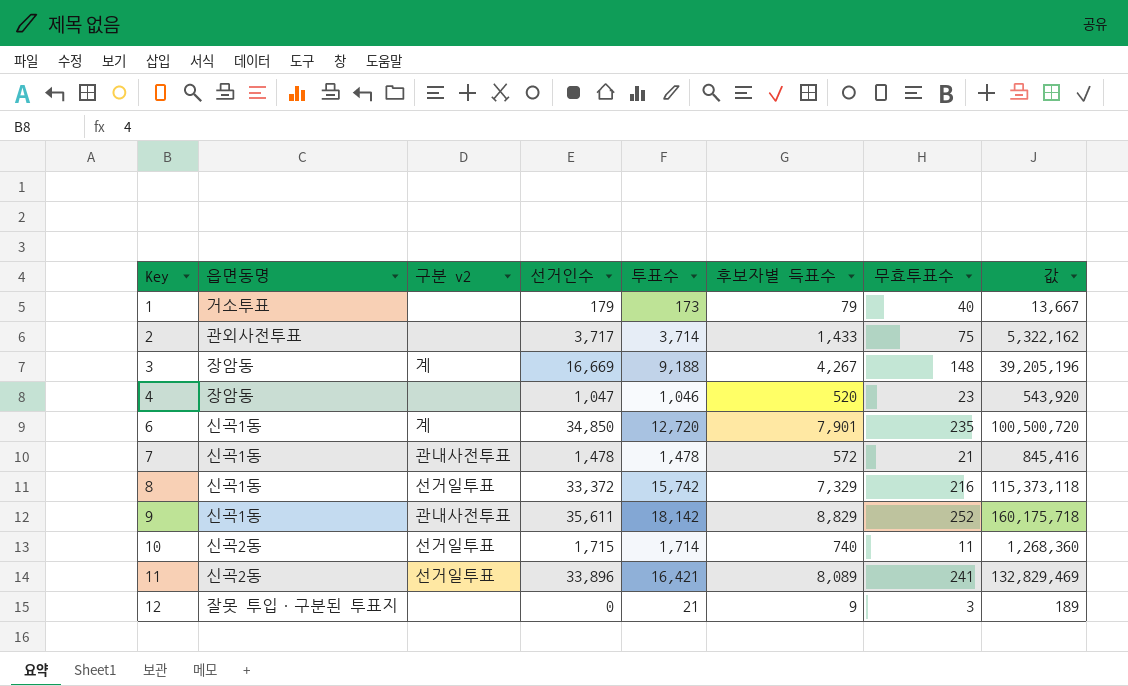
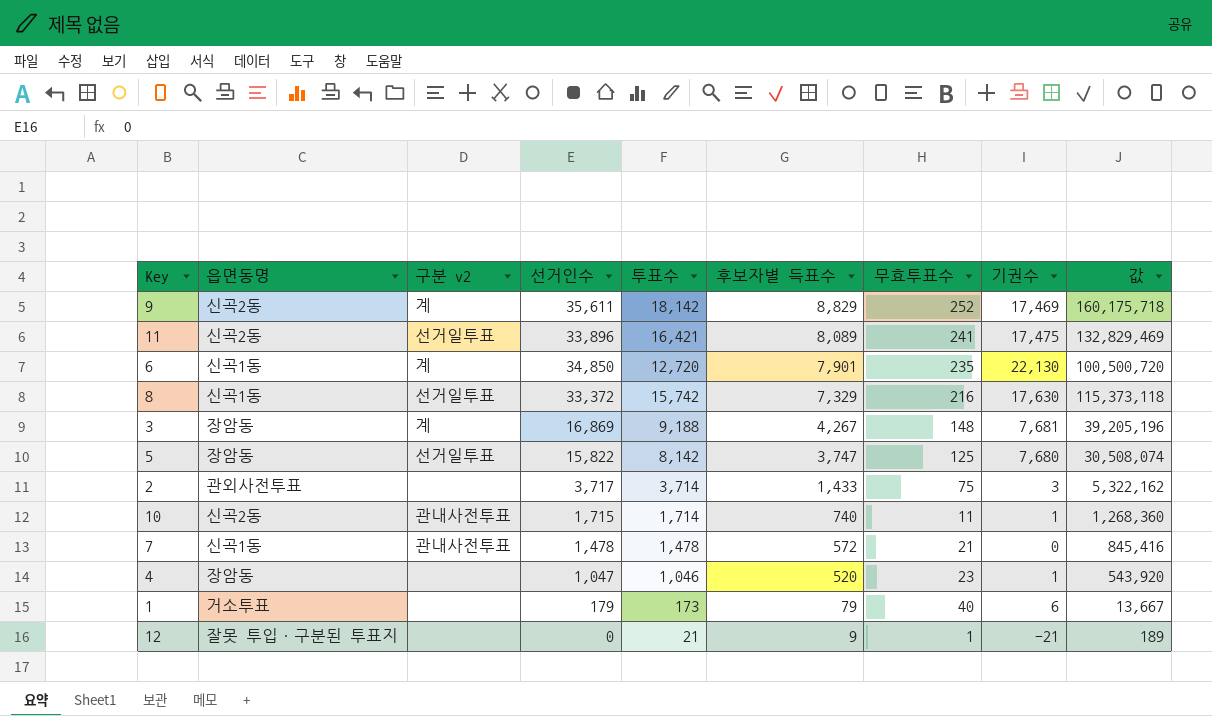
row order: Key ascending -> 후보자별 득표수 descending
column 기권수 | formula: none -> [선거인수] - [투표수]
9 | 읍면동명: 신곡1동 -> 신곡2동
9 | 구분 v2: 관내사전투표 -> 계
3 | 선거인수: 16,669 -> 16,869
row 5: none -> 장암동 | 선거일투표 | 15,822 | 8,142 | 3,747 | 125 | 7,680 | 30,508,074
10 | 구분 v2: 선거일투표 -> 관내사전투표
12 | 무효투표수: 3 -> 1

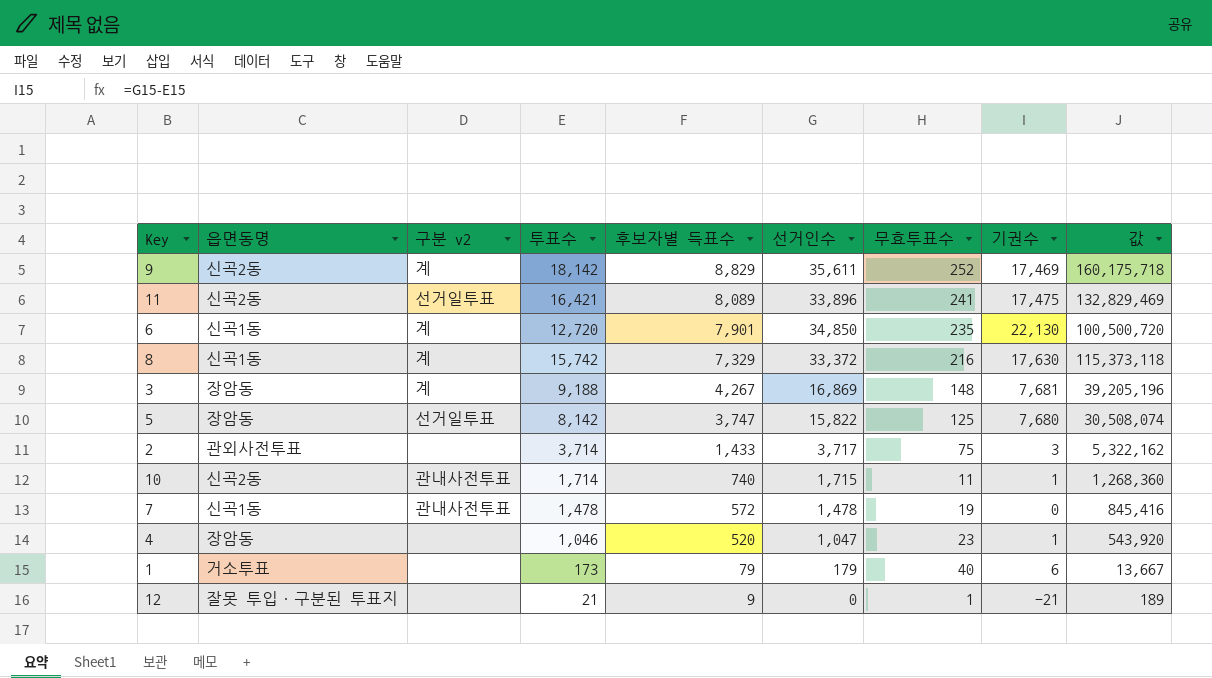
column 선거인수 | position: 4 -> 6
8 | 구분 v2: 선거일투표 -> 계
7 | 무효투표수: 21 -> 19

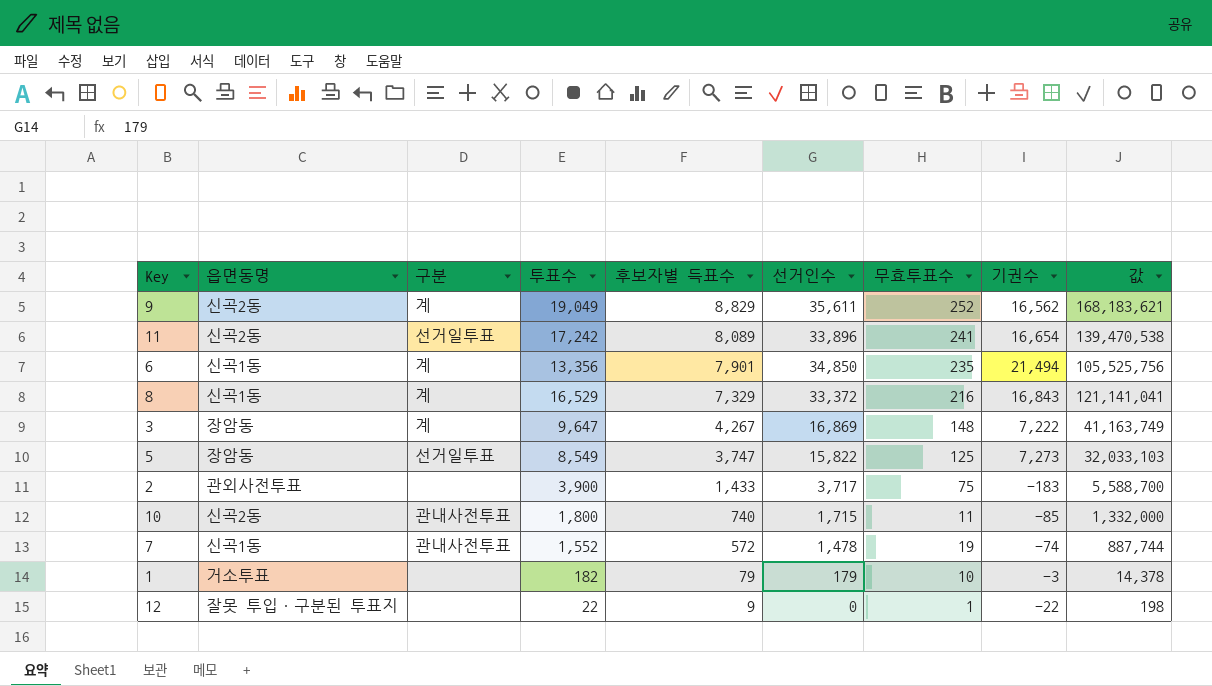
column name: 구분 v2 -> 구분
row 4: 장암동 | none | 1,046 | 520 | 1,047 | 23 | 1 | 543,920 -> none
9 | 투표수: 18,142 -> 19,049
9 | 기권수: 17,469 -> 16,562
9 | 값: 160,175,718 -> 168,183,621
11 | 투표수: 16,421 -> 17,242
11 | 기권수: 17,475 -> 16,654
11 | 값: 132,829,469 -> 139,470,538
6 | 투표수: 12,720 -> 13,356
6 | 기권수: 22,130 -> 21,494
6 | 값: 100,500,720 -> 105,525,756
8 | 투표수: 15,742 -> 16,529
8 | 기권수: 17,630 -> 16,843
8 | 값: 115,373,118 -> 121,141,041
3 | 투표수: 9,188 -> 9,647
3 | 기권수: 7,681 -> 7,222
3 | 값: 39,205,196 -> 41,163,749
5 | 투표수: 8,142 -> 8,549
5 | 기권수: 7,680 -> 7,273
5 | 값: 30,508,074 -> 32,033,103
2 | 투표수: 3,714 -> 3,900
2 | 기권수: 3 -> -183
2 | 값: 5,322,162 -> 5,588,700
10 | 투표수: 1,714 -> 1,800
10 | 기권수: 1 -> -85
10 | 값: 1,268,360 -> 1,332,000
7 | 투표수: 1,478 -> 1,552
7 | 기권수: 0 -> -74
7 | 값: 845,416 -> 887,744
1 | 투표수: 173 -> 182
1 | 무효투표수: 40 -> 10
1 | 기권수: 6 -> -3
1 | 값: 13,667 -> 14,378
12 | 투표수: 21 -> 22
12 | 기권수: -21 -> -22
12 | 값: 189 -> 198

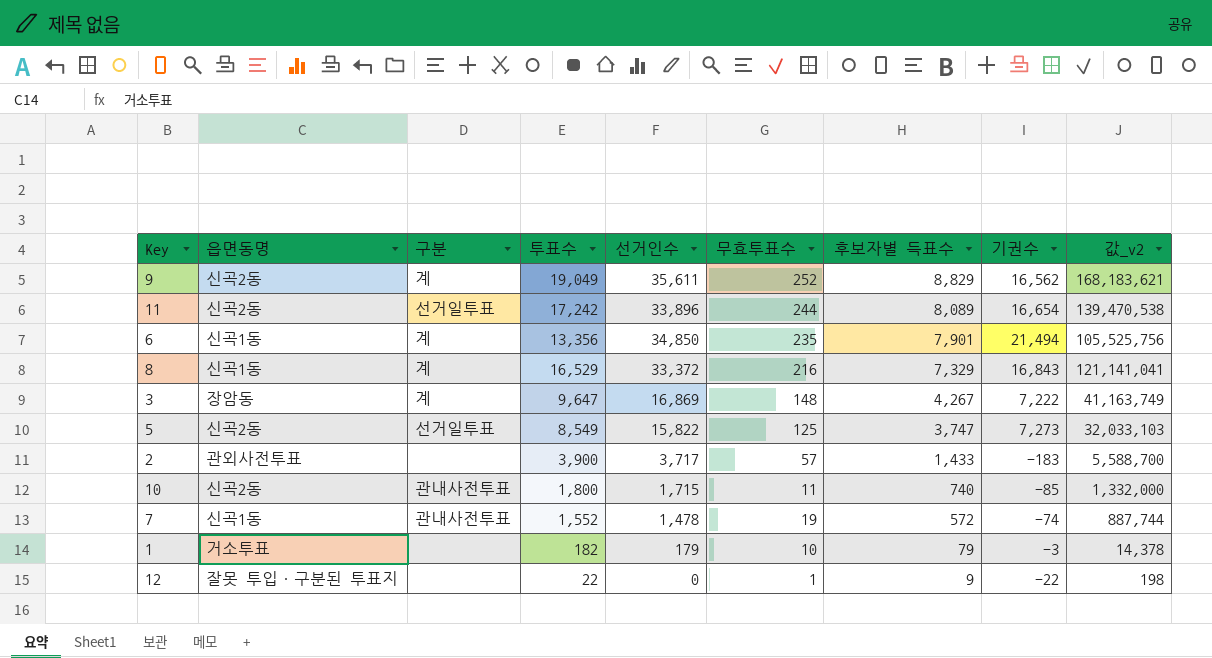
column 후보자별 득표수 | position: 5 -> 7
column name: 값 -> 값_v2
11 | 무효투표수: 241 -> 244
5 | 읍면동명: 장암동 -> 신곡2동
2 | 무효투표수: 75 -> 57

